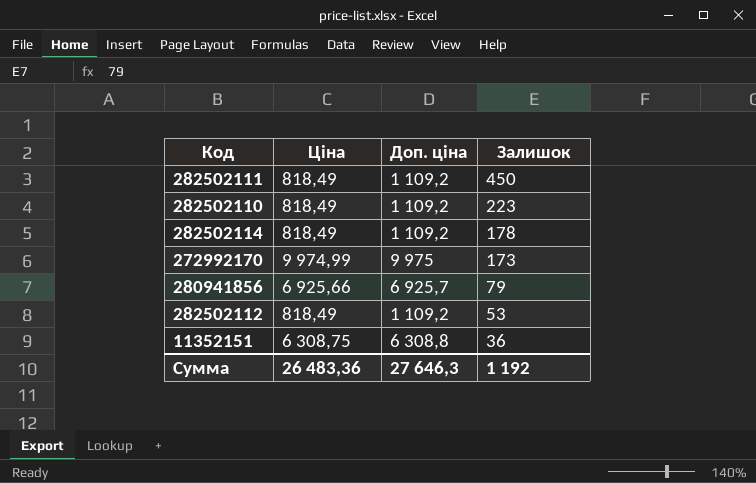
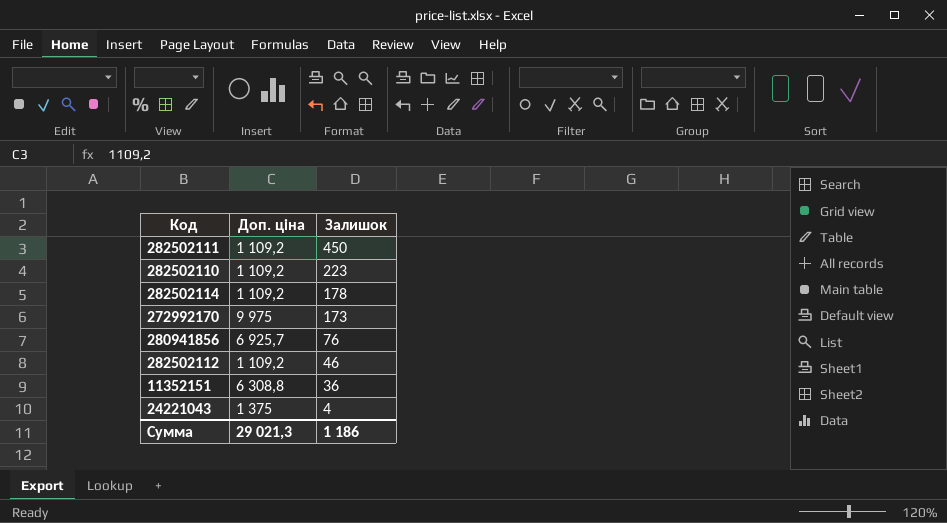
column Ціна | position: 2 -> none
280941856 | Залишок: 79 -> 76
282502112 | Залишок: 53 -> 46
row 24221043: none -> 1 375 | 4
Сумма | Доп. ціна: 27 646,3 -> 29 021,3
Сумма | Залишок: 1 192 -> 1 186

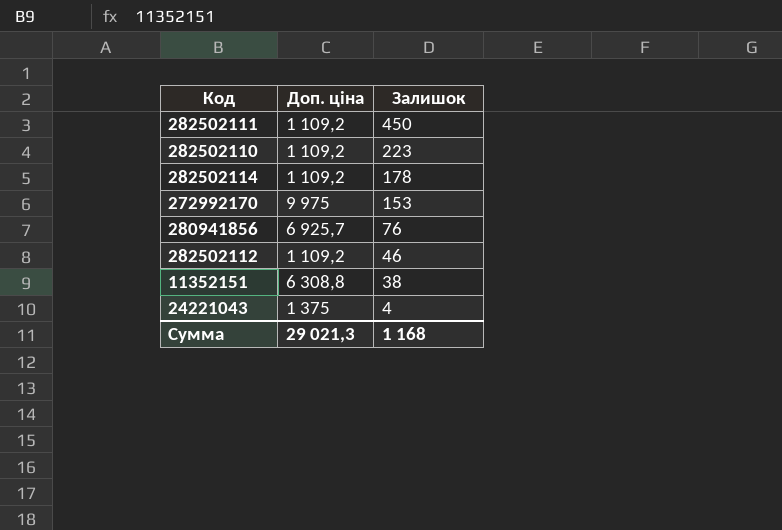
272992170 | Залишок: 173 -> 153
11352151 | Залишок: 36 -> 38
Сумма | Залишок: 1 186 -> 1 168

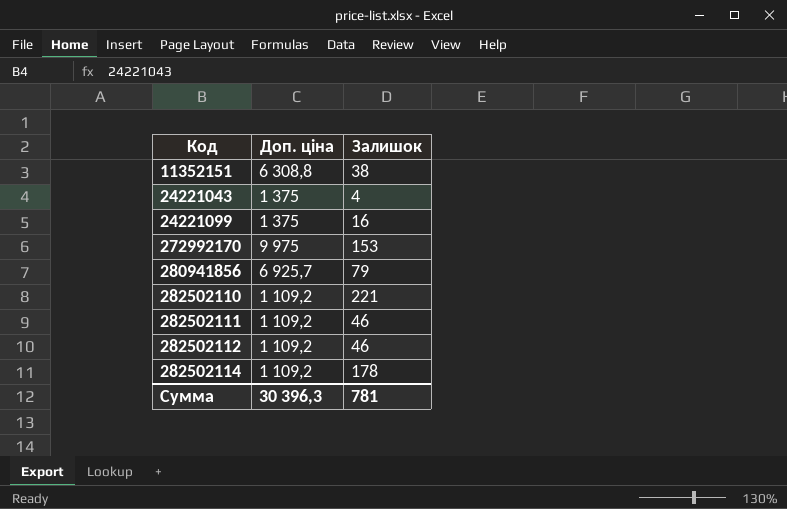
row order: Залишок descending -> Код ascending
row 24221099: none -> 1 375 | 16
280941856 | Залишок: 76 -> 79
282502110 | Залишок: 223 -> 221
282502111 | Залишок: 450 -> 46
Сумма | Доп. ціна: 29 021,3 -> 30 396,3
Сумма | Залишок: 1 168 -> 781

